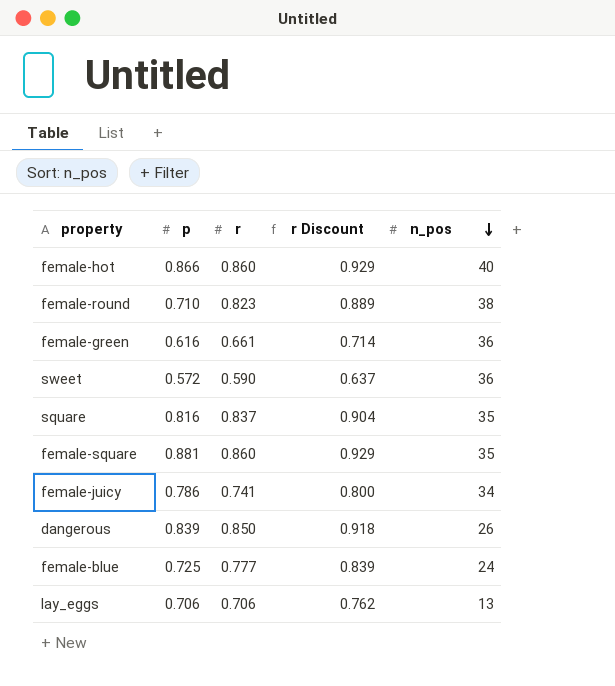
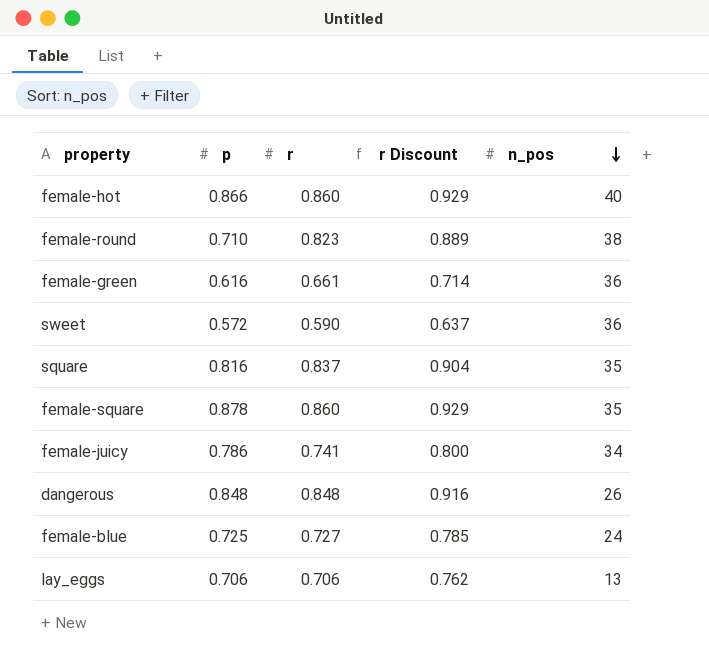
female-square | p: 0.881 -> 0.878
dangerous | p: 0.839 -> 0.848
dangerous | r: 0.850 -> 0.848
dangerous | r Discount: 0.918 -> 0.916
female-blue | r: 0.777 -> 0.727
female-blue | r Discount: 0.839 -> 0.785

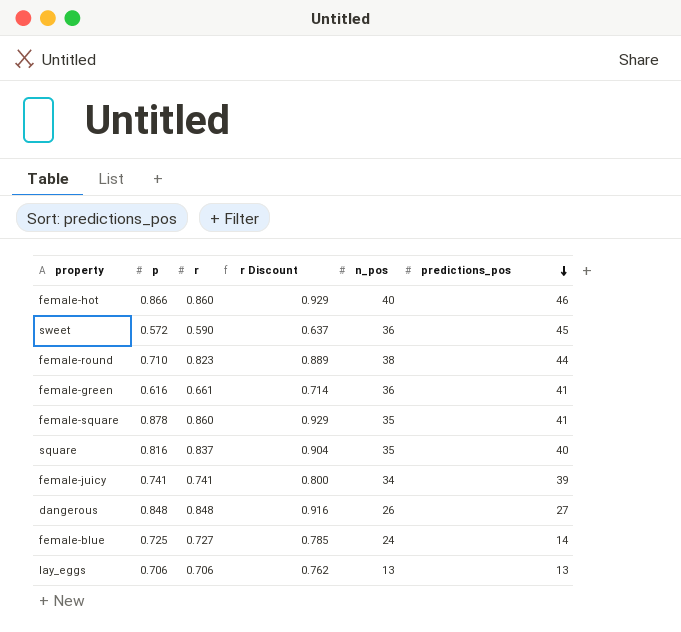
row order: n_pos descending -> predictions_pos descending
column predictions_pos | position: none -> 6
female-juicy | p: 0.786 -> 0.741

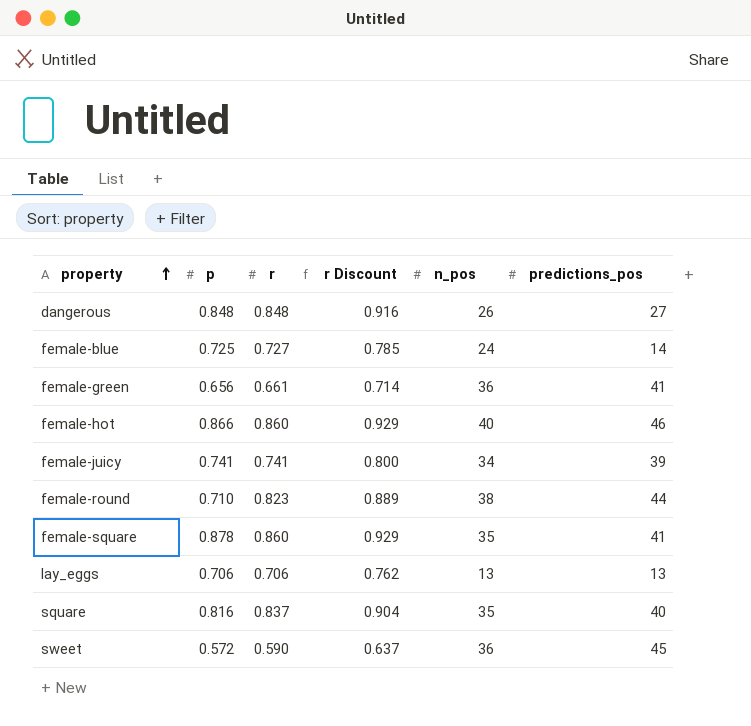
row order: predictions_pos descending -> property ascending
female-green | p: 0.616 -> 0.656

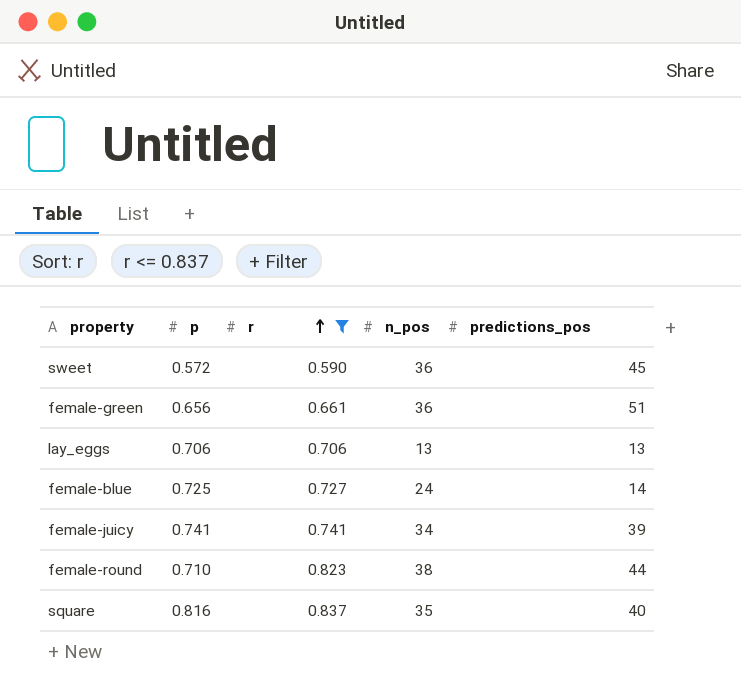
filter: none -> r <= 0.837
row order: property ascending -> r ascending
column r Discount | formula: [r] * 1.08 -> none
female-green | predictions_pos: 41 -> 51

